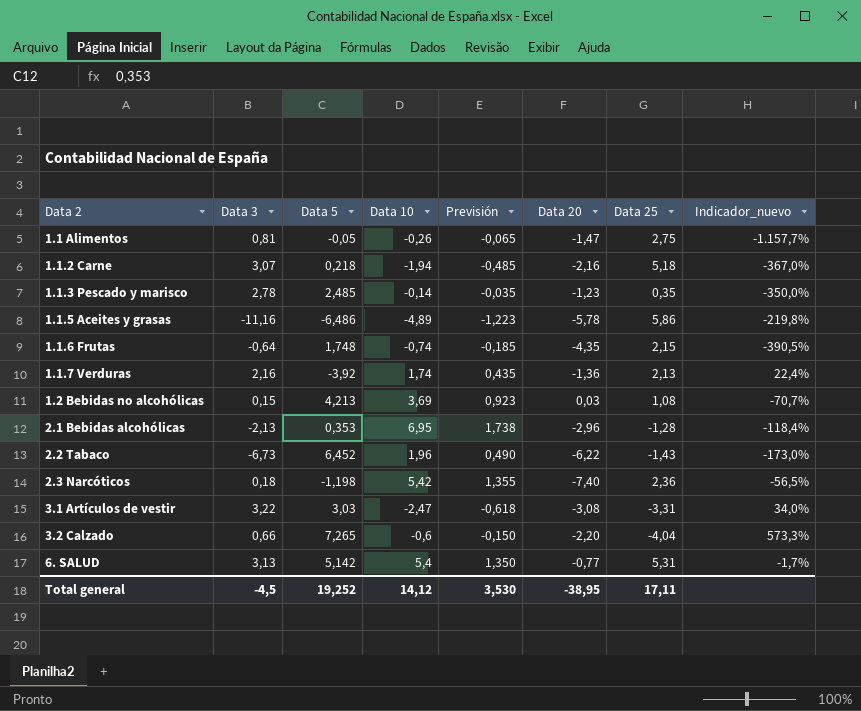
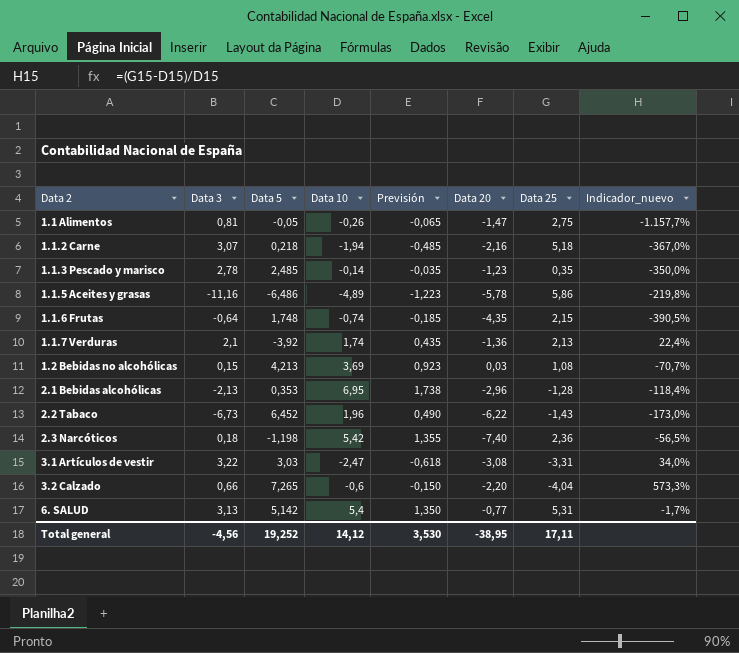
1.1.7 Verduras | Data 3: 2,16 -> 2,1
Total general | Data 3: -4,5 -> -4,56

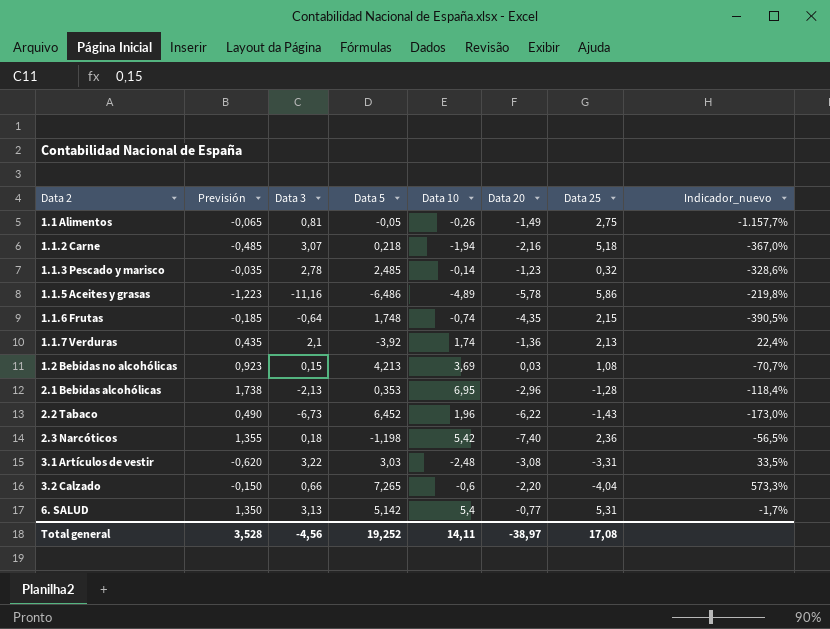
column Previsión | position: 5 -> 2
1.1 Alimentos | Data 20: -1,47 -> -1,49
1.1.3 Pescado y marisco | Data 25: 0,35 -> 0,32
1.1.3 Pescado y marisco | Indicador_nuevo: -350,0% -> -328,6%
3.1 Artículos de vestir | Previsión: -0,618 -> -0,620
3.1 Artículos de vestir | Data 10: -2,47 -> -2,48
3.1 Artículos de vestir | Indicador_nuevo: 34,0% -> 33,5%
Total general | Previsión: 3,530 -> 3,528
Total general | Data 10: 14,12 -> 14,11
Total general | Data 20: -38,95 -> -38,97
Total general | Data 25: 17,11 -> 17,08

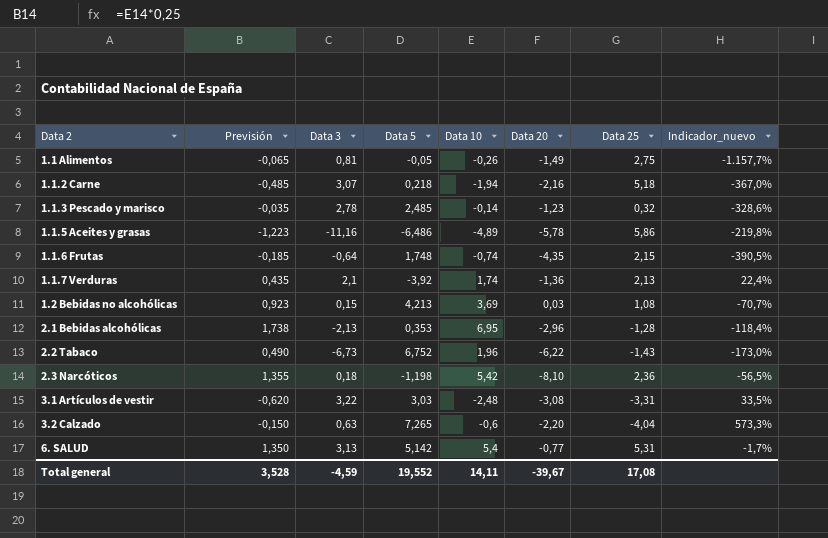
2.2 Tabaco | Data 5: 6,452 -> 6,752
2.3 Narcóticos | Data 20: -7,40 -> -8,10
3.2 Calzado | Data 3: 0,66 -> 0,63
Total general | Data 3: -4,56 -> -4,59
Total general | Data 5: 19,252 -> 19,552
Total general | Data 20: -38,97 -> -39,67

